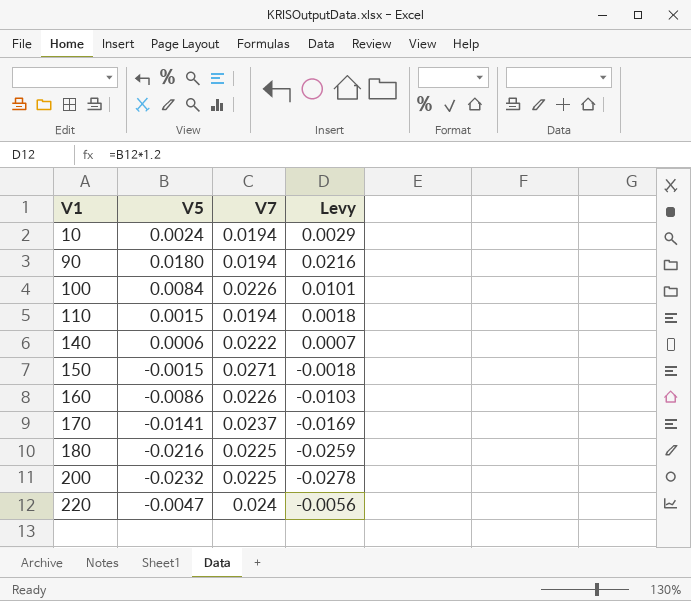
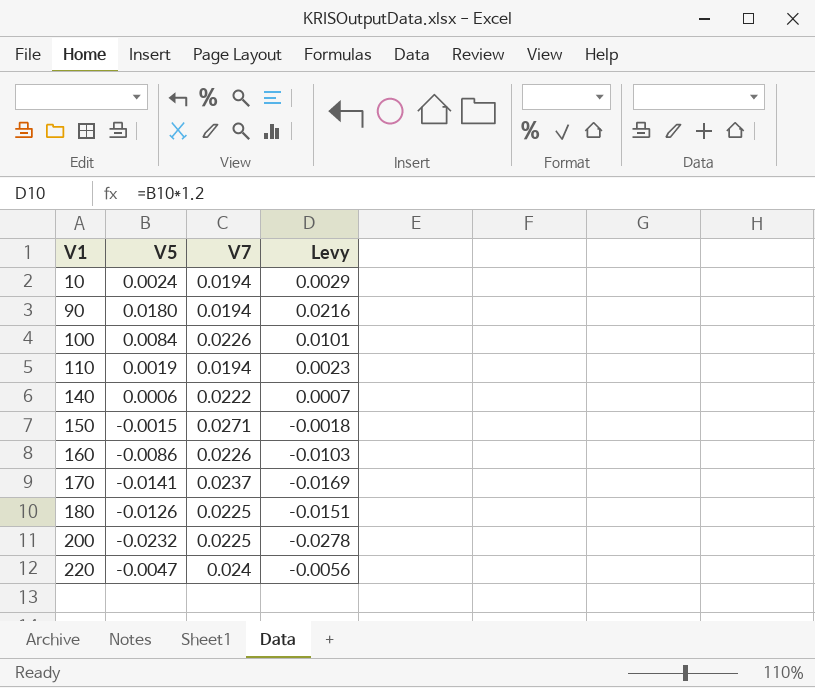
110 | V5: 0.0015 -> 0.0019
110 | Levy: 0.0018 -> 0.0023
180 | V5: -0.0216 -> -0.0126
180 | Levy: -0.0259 -> -0.0151

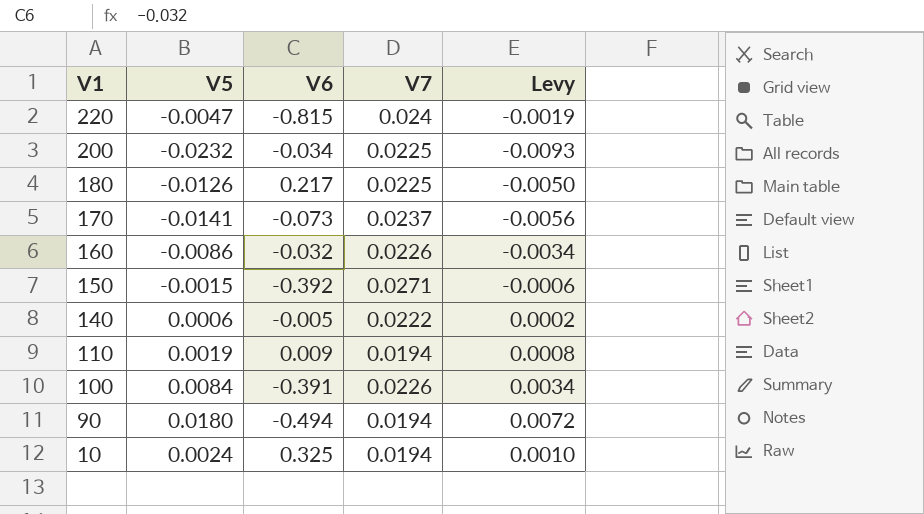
row order: V1 ascending -> V1 descending
column V6 | position: none -> 3
column Levy | formula: [V5] * 1.2 -> [V5] * 0.4

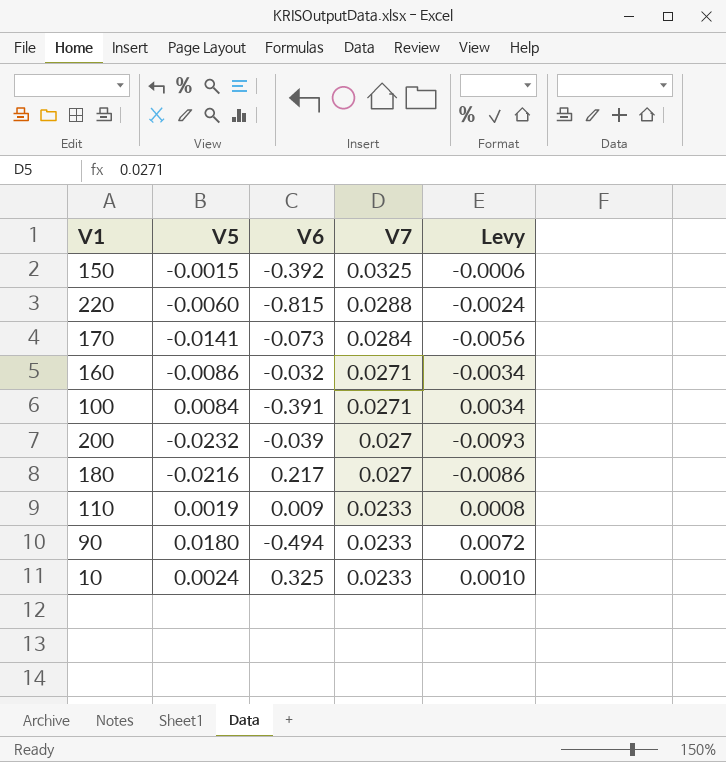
row order: V1 descending -> V7 descending
row 140: 0.0006 | -0.005 | 0.0222 | 0.0002 -> none
150 | V7: 0.0271 -> 0.0325
220 | V5: -0.0047 -> -0.0060
220 | V7: 0.024 -> 0.0288
220 | Levy: -0.0019 -> -0.0024
170 | V7: 0.0237 -> 0.0284
160 | V7: 0.0226 -> 0.0271
100 | V7: 0.0226 -> 0.0271
200 | V6: -0.034 -> -0.039
200 | V7: 0.0225 -> 0.027
180 | V5: -0.0126 -> -0.0216
180 | V7: 0.0225 -> 0.027
180 | Levy: -0.0050 -> -0.0086
110 | V7: 0.0194 -> 0.0233
90 | V7: 0.0194 -> 0.0233
10 | V7: 0.0194 -> 0.0233

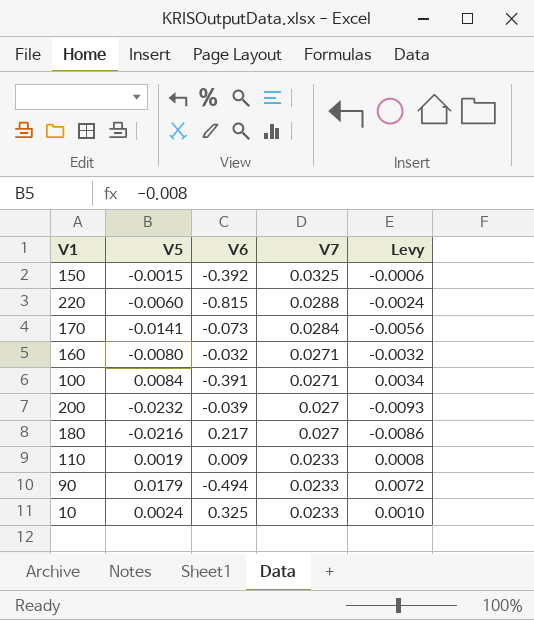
160 | V5: -0.0086 -> -0.0080
160 | Levy: -0.0034 -> -0.0032
90 | V5: 0.0180 -> 0.0179

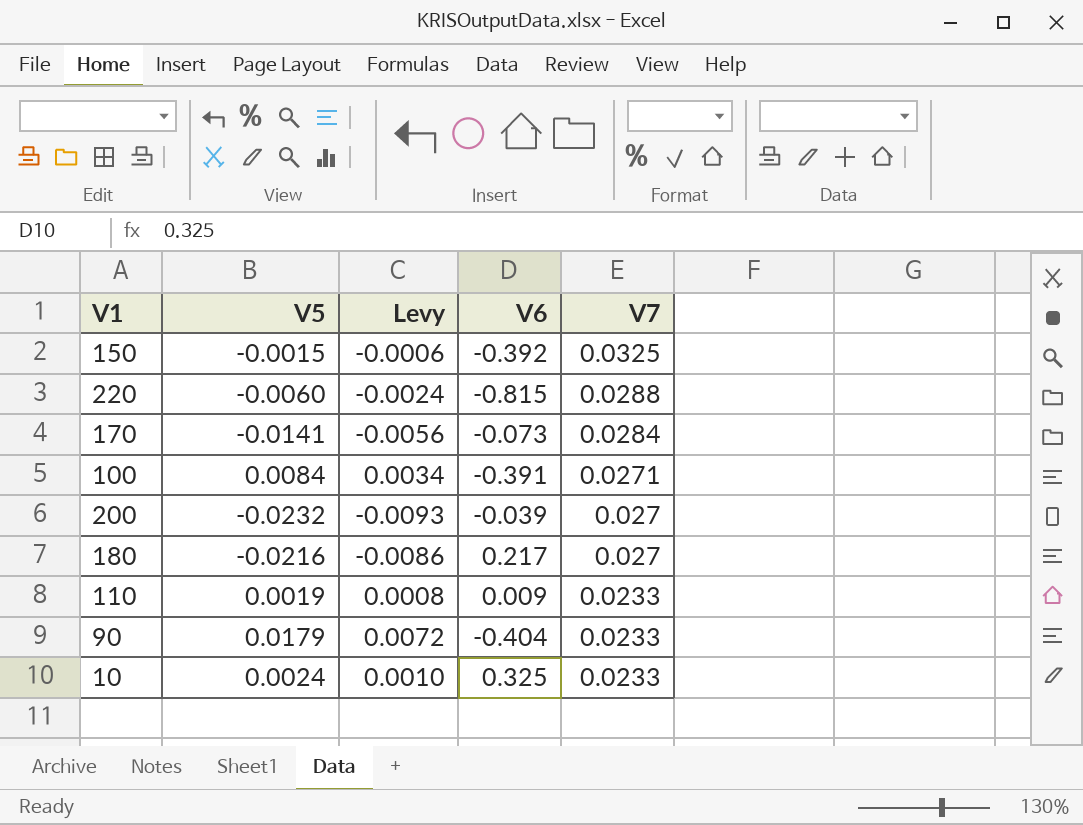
column Levy | position: 5 -> 3
row 160: -0.0080 | -0.032 | 0.0271 | -0.0032 -> none
90 | V6: -0.494 -> -0.404

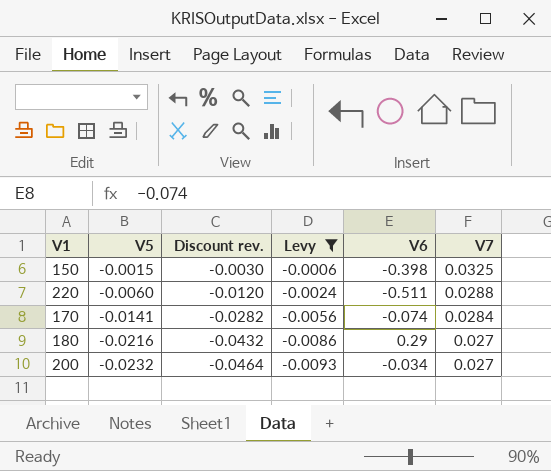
filter: none -> Levy <= -0.0006
row order: V7 descending -> V5 descending
column Discount rev. | formula: none -> [V5] * 2
150 | V6: -0.392 -> -0.398
220 | V6: -0.815 -> -0.511
170 | V6: -0.073 -> -0.074
180 | V6: 0.217 -> 0.29
200 | V6: -0.039 -> -0.034

